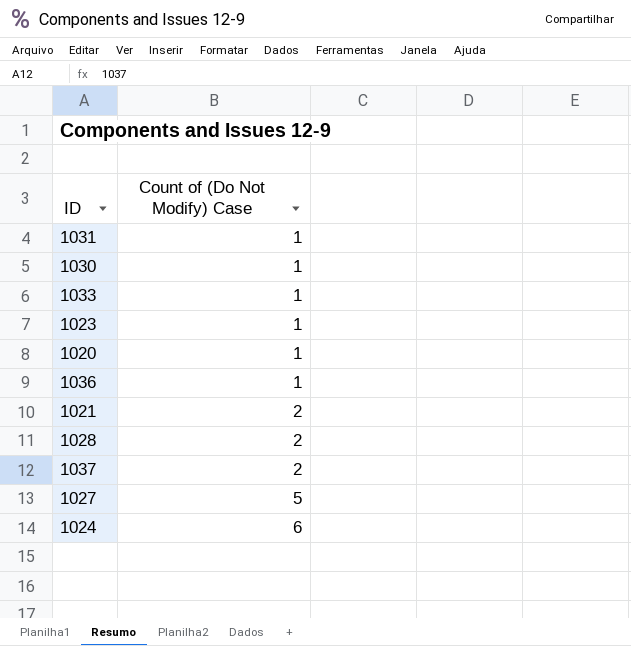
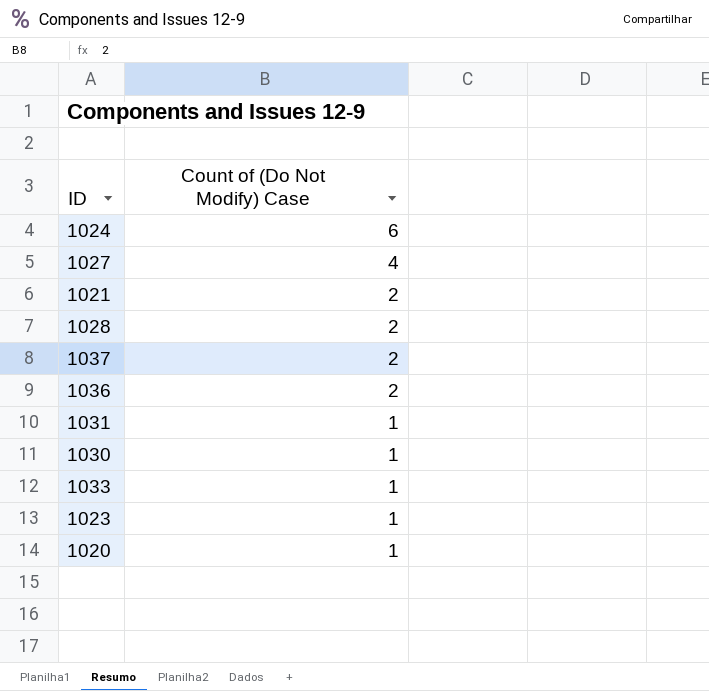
row order: Count of (Do Not Modify) Case ascending -> Count of (Do Not Modify) Case descending
1027 | Count of (Do Not Modify) Case: 5 -> 4
1036 | Count of (Do Not Modify) Case: 1 -> 2

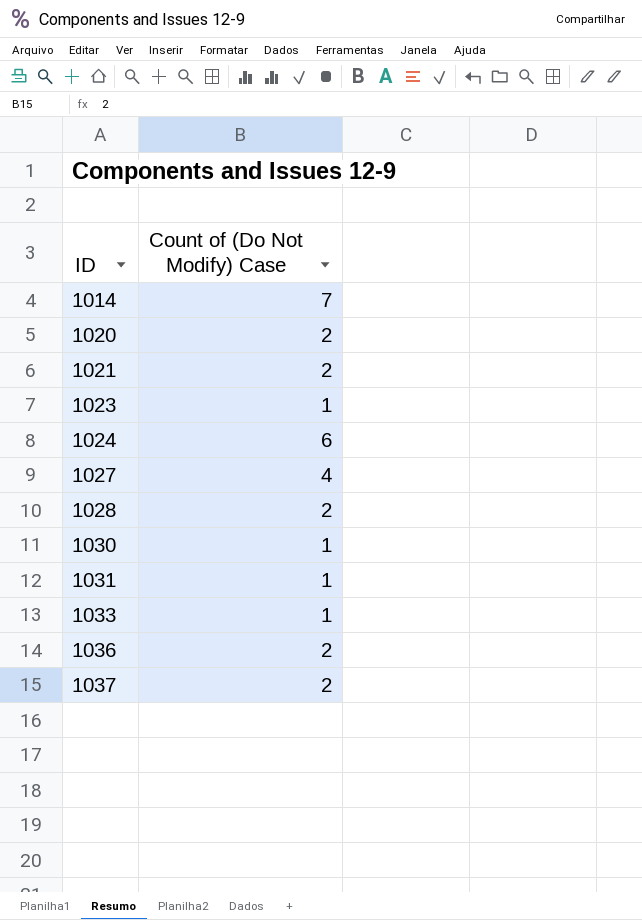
row order: Count of (Do Not Modify) Case descending -> ID ascending
row 1014: none -> 7
1020 | Count of (Do Not Modify) Case: 1 -> 2

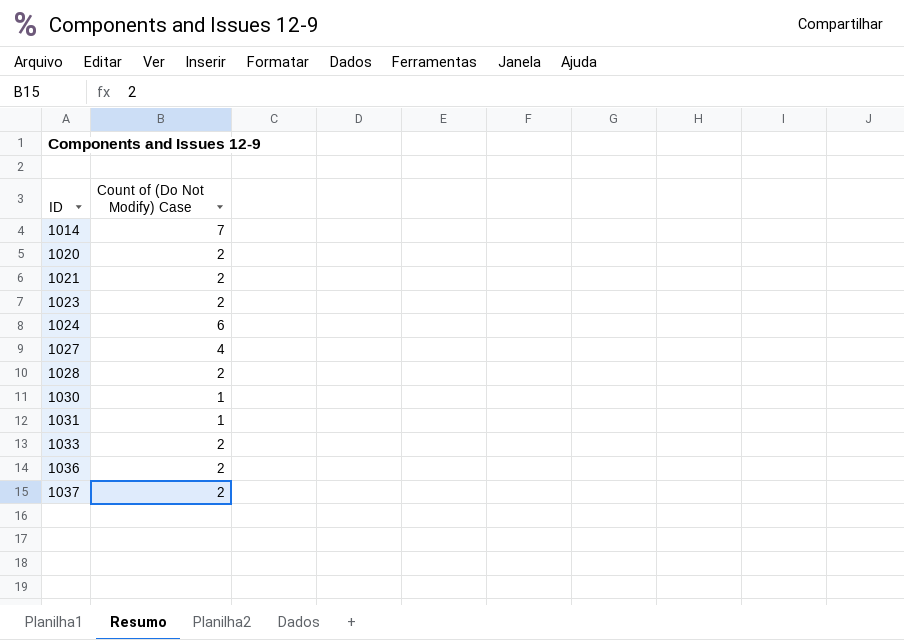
1023 | Count of (Do Not Modify) Case: 1 -> 2
1033 | Count of (Do Not Modify) Case: 1 -> 2

